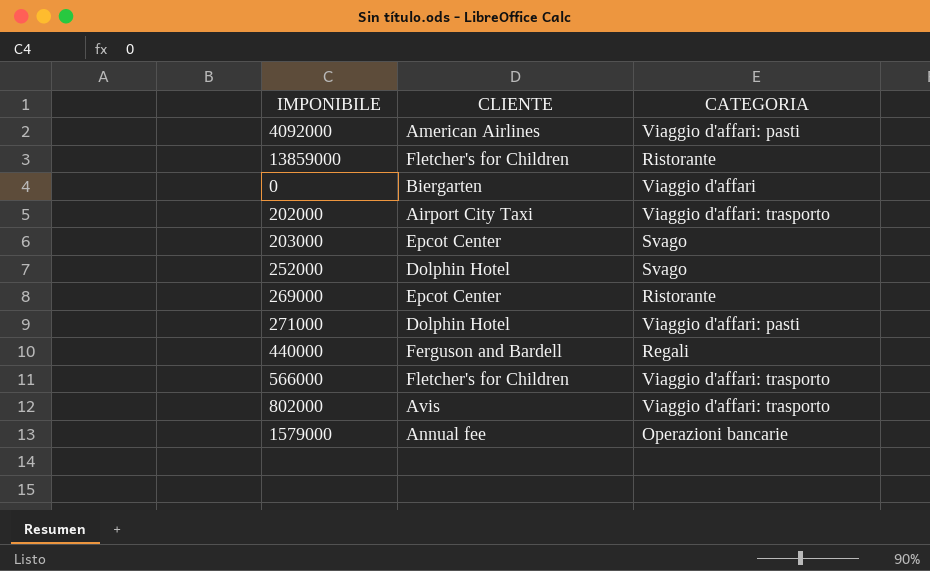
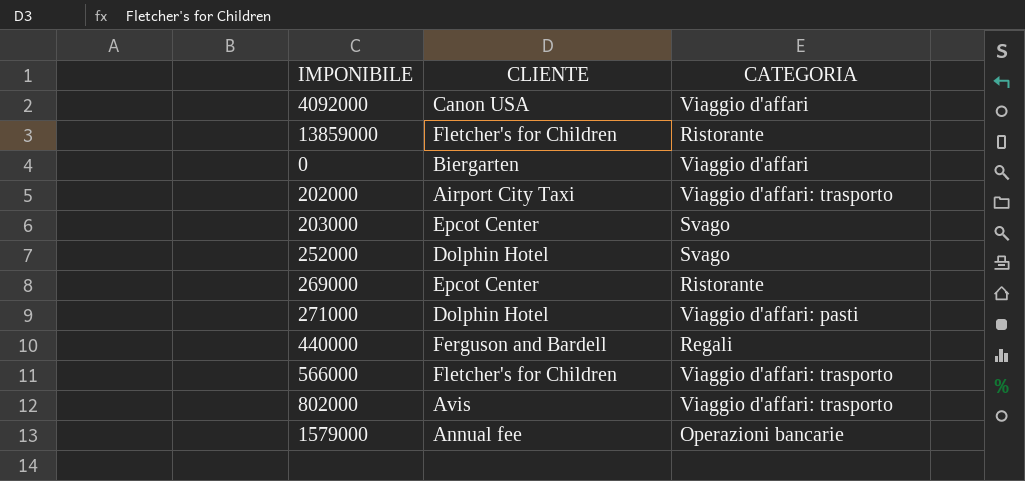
4092000 | CLIENTE: American Airlines -> Canon USA
4092000 | CATEGORIA: Viaggio d'affari: pasti -> Viaggio d'affari

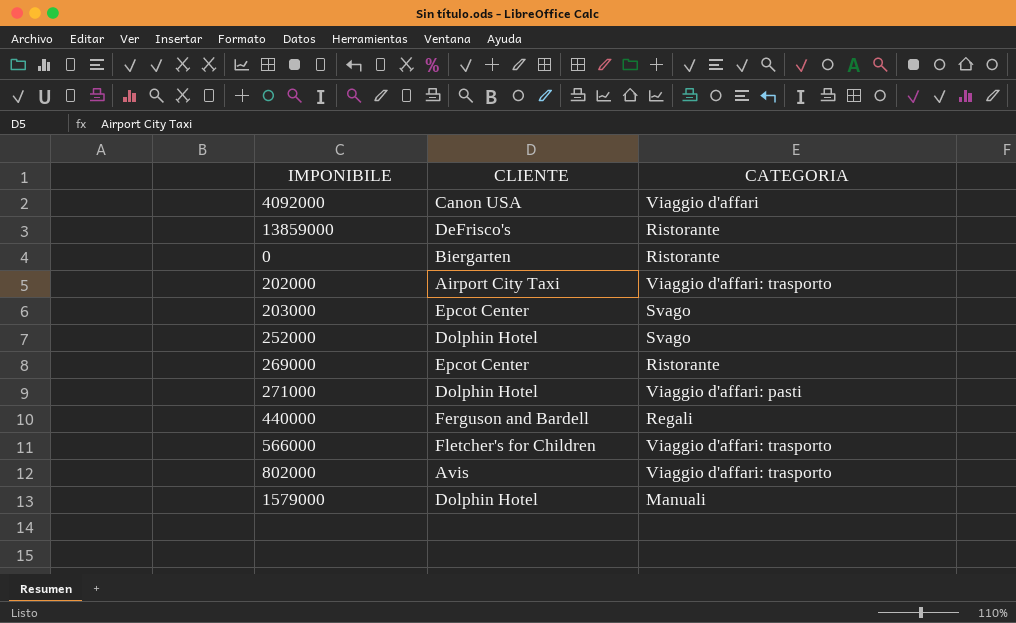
13859000 | CLIENTE: Fletcher's for Children -> DeFrisco's
0 | CATEGORIA: Viaggio d'affari -> Ristorante
1579000 | CLIENTE: Annual fee -> Dolphin Hotel
1579000 | CATEGORIA: Operazioni bancarie -> Manuali

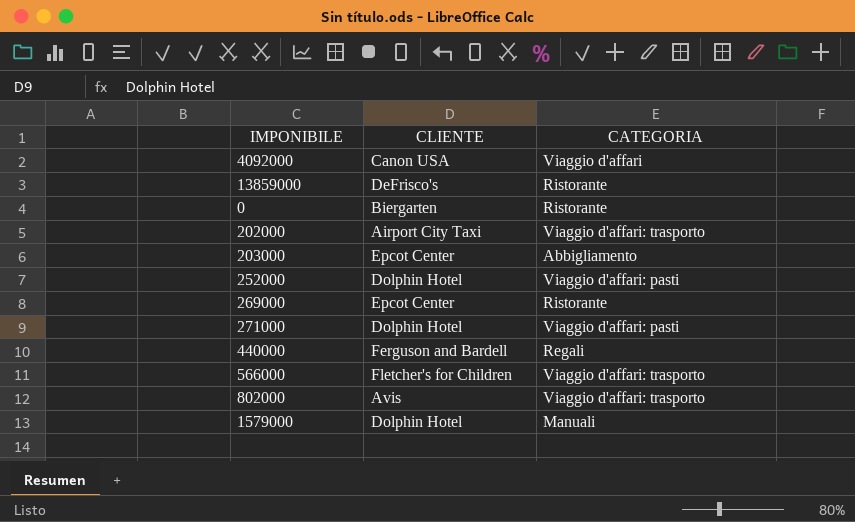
203000 | CATEGORIA: Svago -> Abbigliamento
252000 | CATEGORIA: Svago -> Viaggio d'affari: pasti

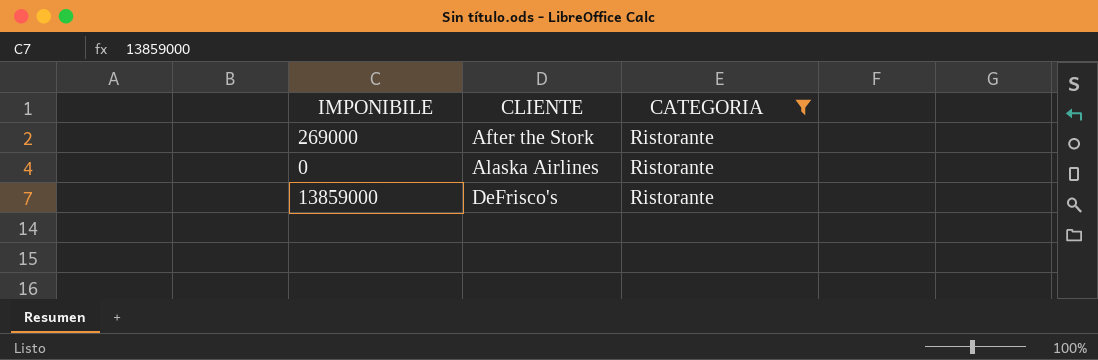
filter: none -> CATEGORIA = Ristorante
row order: none -> CLIENTE ascending
269000 | CLIENTE: Epcot Center -> After the Stork
0 | CLIENTE: Biergarten -> Alaska Airlines

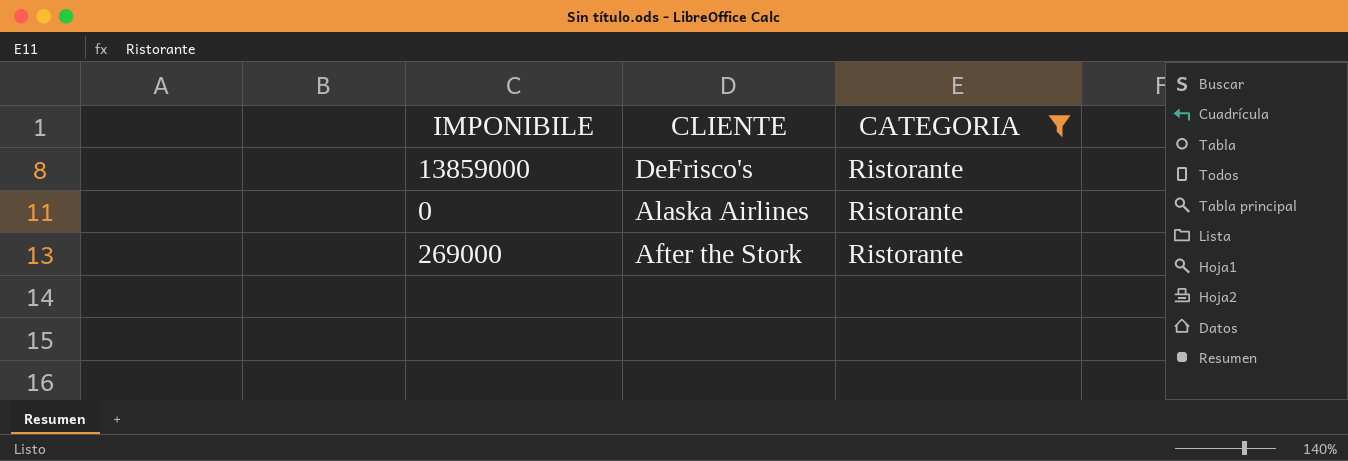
row order: CLIENTE ascending -> CLIENTE descending

